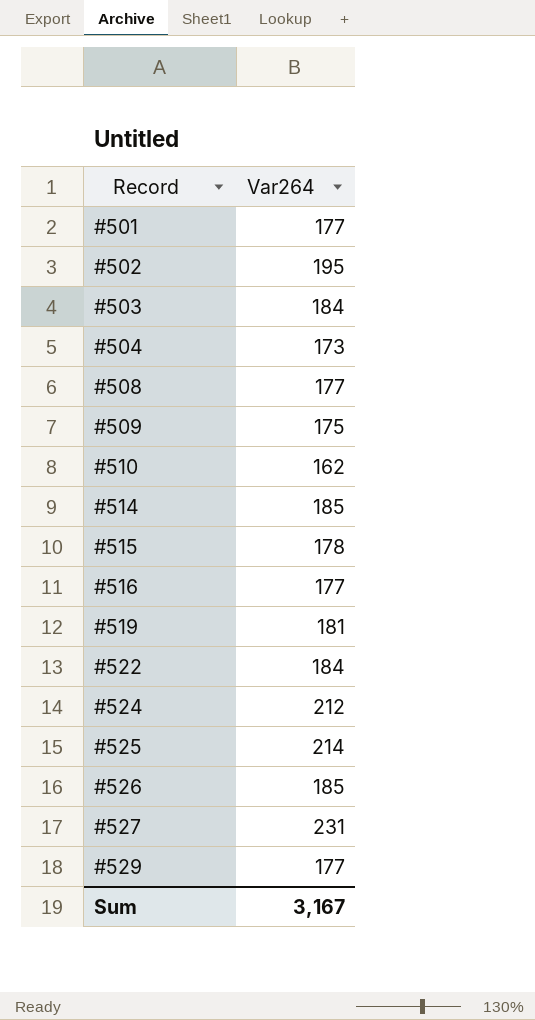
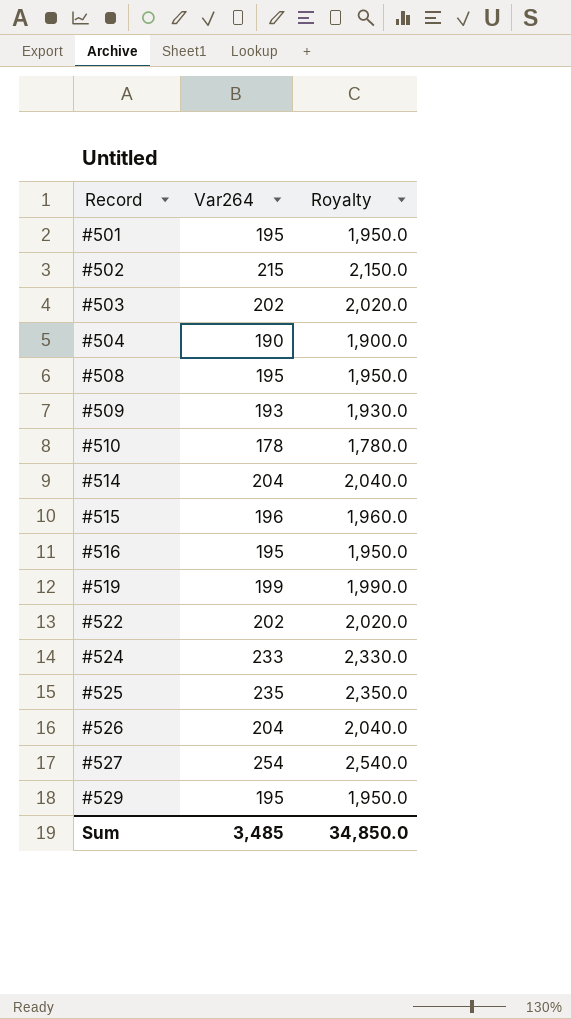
column Royalty | formula: none -> [Var264] * 10
#501 | Var264: 177 -> 195
#502 | Var264: 195 -> 215
#503 | Var264: 184 -> 202
#504 | Var264: 173 -> 190
#508 | Var264: 177 -> 195
#509 | Var264: 175 -> 193
#510 | Var264: 162 -> 178
#514 | Var264: 185 -> 204
#515 | Var264: 178 -> 196
#516 | Var264: 177 -> 195
#519 | Var264: 181 -> 199
#522 | Var264: 184 -> 202
#524 | Var264: 212 -> 233
#525 | Var264: 214 -> 235
#526 | Var264: 185 -> 204
#527 | Var264: 231 -> 254
#529 | Var264: 177 -> 195
Sum | Var264: 3,167 -> 3,485

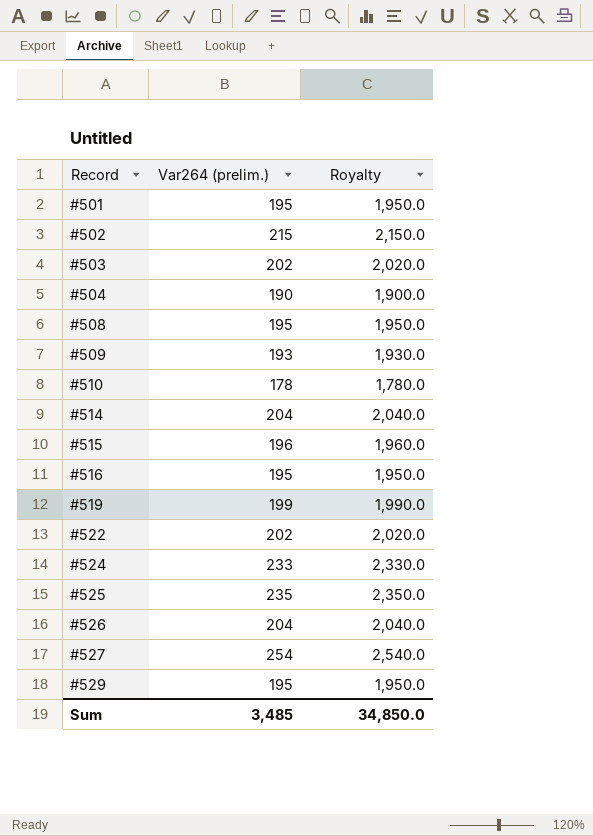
column name: Var264 -> Var264 (prelim.)

